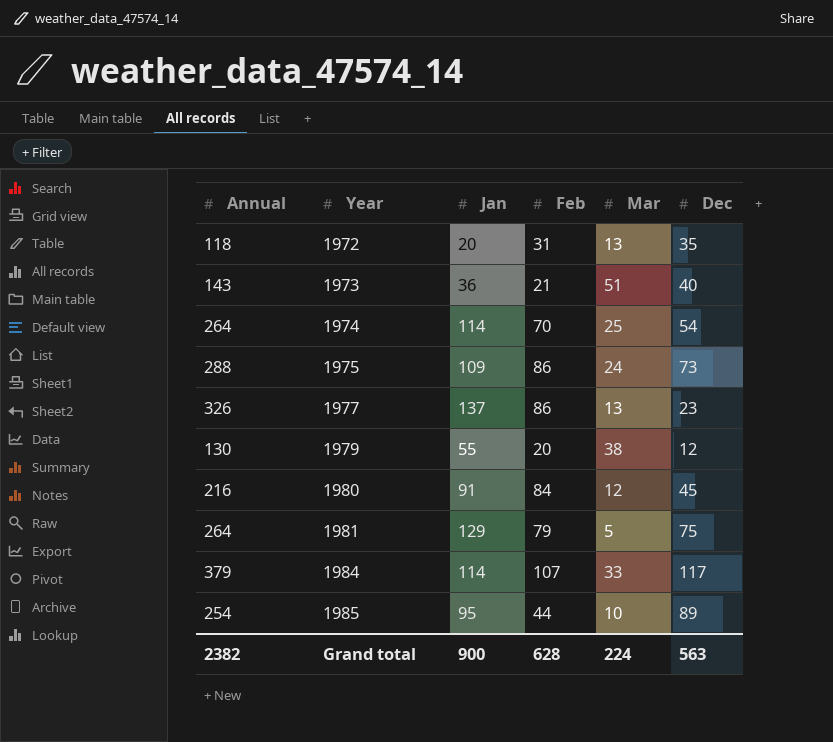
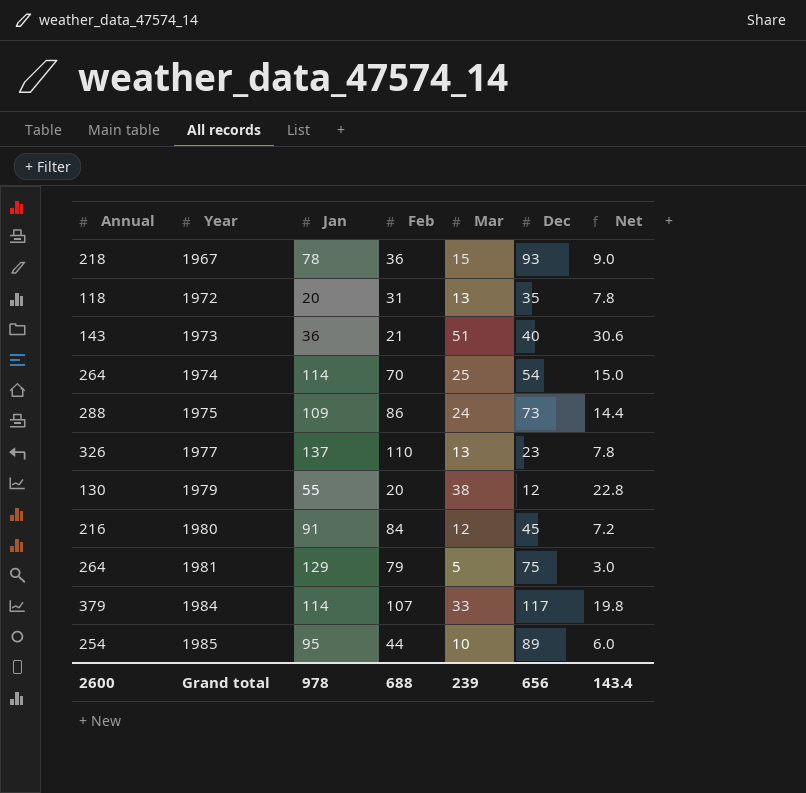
column Net | formula: none -> [Mar] * 0.6
row 1967: none -> 218 | 78 | 36 | 15 | 93 | 9.0
1977 | Feb: 86 -> 110
Grand total | Annual: 2382 -> 2600
Grand total | Jan: 900 -> 978
Grand total | Feb: 628 -> 688
Grand total | Mar: 224 -> 239
Grand total | Dec: 563 -> 656

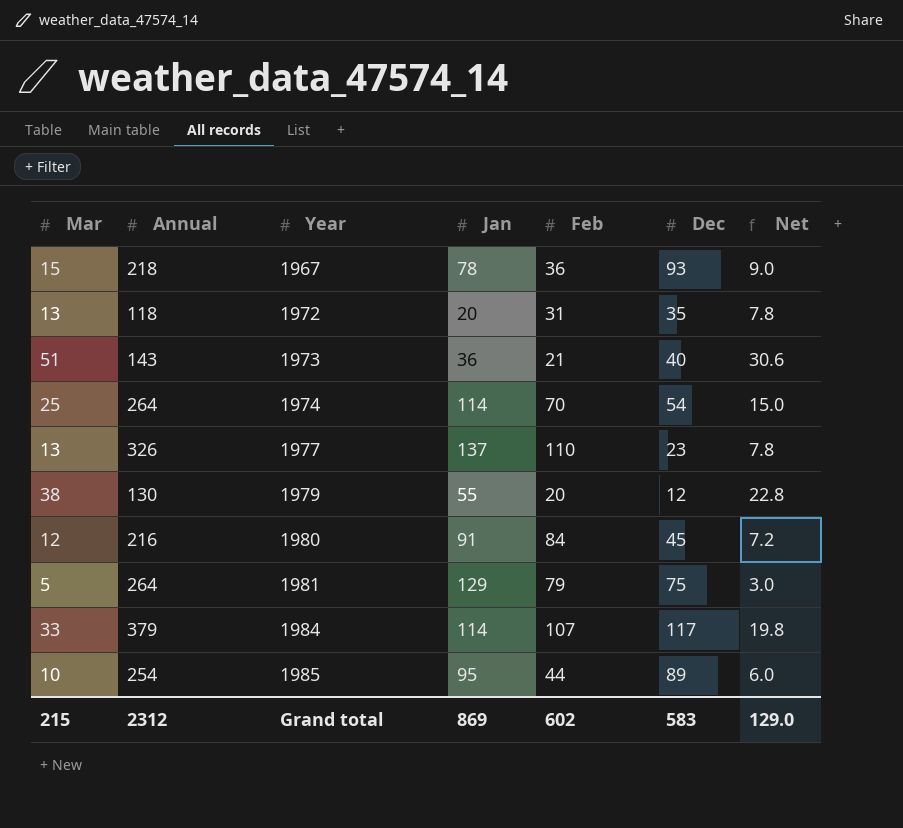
column Mar | position: 5 -> 1
row 1975: 288 | 109 | 86 | 24 | 73 | 14.4 -> none
Grand total | Mar: 239 -> 215
Grand total | Annual: 2600 -> 2312
Grand total | Jan: 978 -> 869
Grand total | Feb: 688 -> 602
Grand total | Dec: 656 -> 583
Grand total | Net: 143.4 -> 129.0

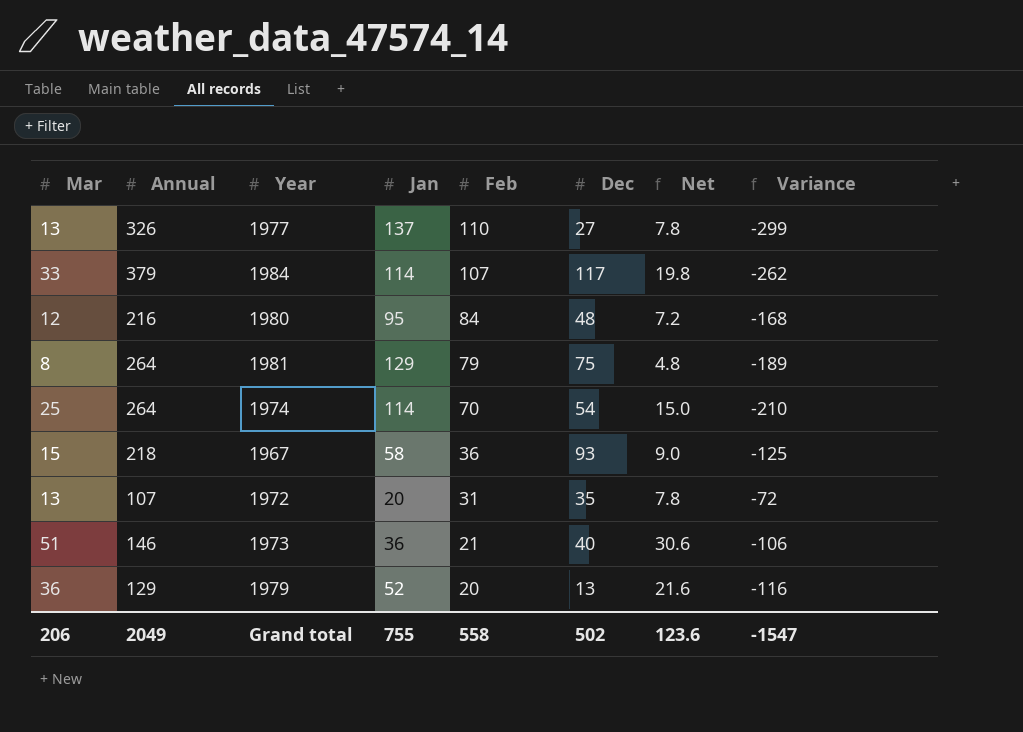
row order: Year ascending -> Feb descending
column Variance | formula: none -> [Dec] - [Annual]
row 1985: 10 | 254 | 95 | 44 | 89 | 6.0 -> none
1977 | Dec: 23 -> 27
1980 | Jan: 91 -> 95
1980 | Dec: 45 -> 48
1981 | Mar: 5 -> 8
1981 | Net: 3.0 -> 4.8
1967 | Jan: 78 -> 58
1972 | Annual: 118 -> 107
1973 | Annual: 143 -> 146
1979 | Mar: 38 -> 36
1979 | Annual: 130 -> 129
1979 | Jan: 55 -> 52
1979 | Dec: 12 -> 13
1979 | Net: 22.8 -> 21.6
Grand total | Mar: 215 -> 206
Grand total | Annual: 2312 -> 2049
Grand total | Jan: 869 -> 755
Grand total | Feb: 602 -> 558
Grand total | Dec: 583 -> 502
Grand total | Net: 129.0 -> 123.6

